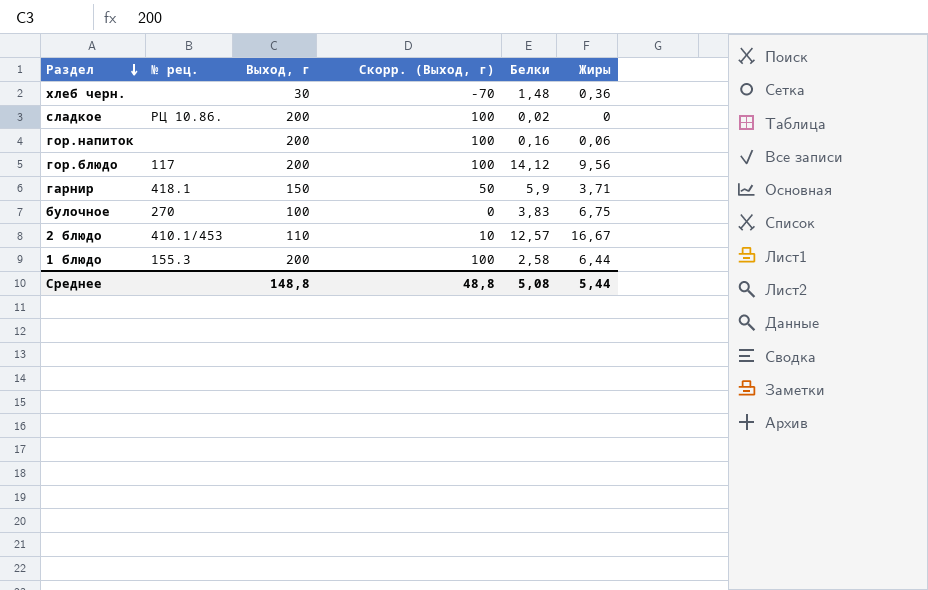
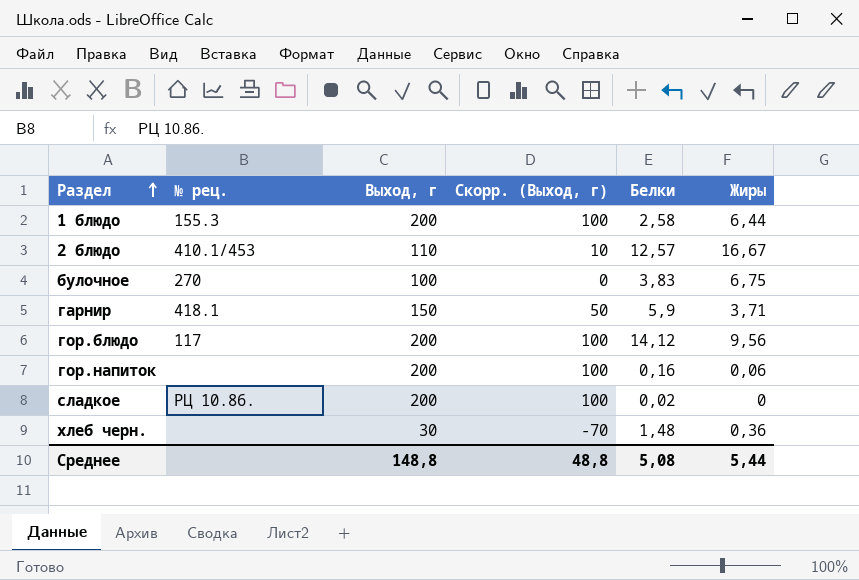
row order: Раздел descending -> Раздел ascending

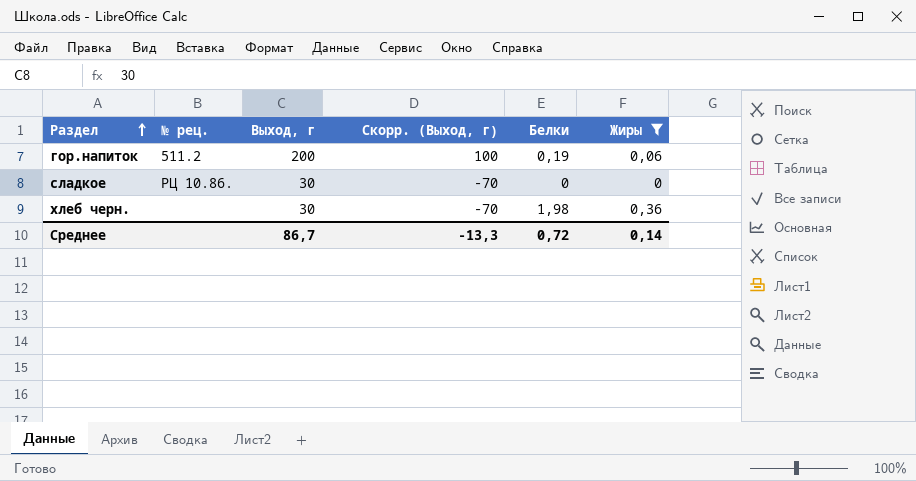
filter: none -> Жиры <= 0,36
гор.напиток | № рец.: none -> 511.2
гор.напиток | Белки: 0,16 -> 0,19
сладкое | Выход, г: 200 -> 30
сладкое | Скорр. (Выход, г): 100 -> -70
сладкое | Белки: 0,02 -> 0
хлеб черн. | Белки: 1,48 -> 1,98
Среднее | Выход, г: 148,8 -> 86,7
Среднее | Скорр. (Выход, г): 48,8 -> -13,3
Среднее | Белки: 5,08 -> 0,72
Среднее | Жиры: 5,44 -> 0,14

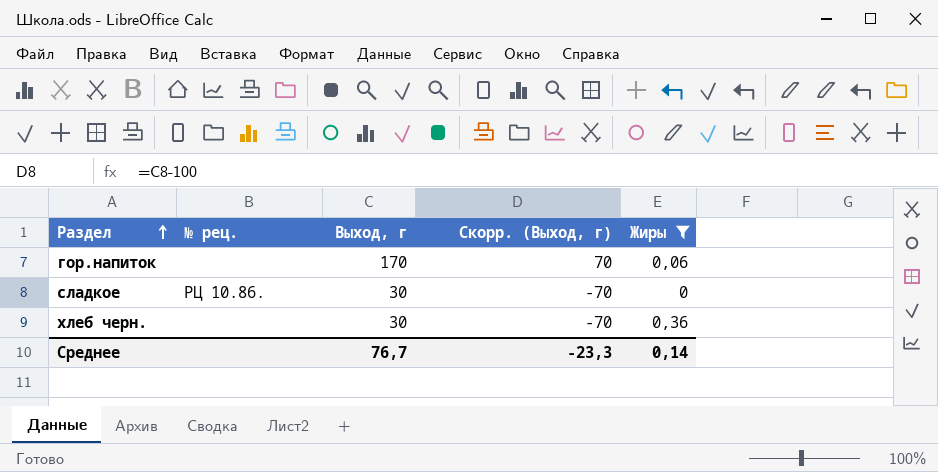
column Белки | position: 5 -> none
гор.напиток | № рец.: 511.2 -> none
гор.напиток | Выход, г: 200 -> 170
гор.напиток | Скорр. (Выход, г): 100 -> 70
Среднее | Выход, г: 86,7 -> 76,7
Среднее | Скорр. (Выход, г): -13,3 -> -23,3

